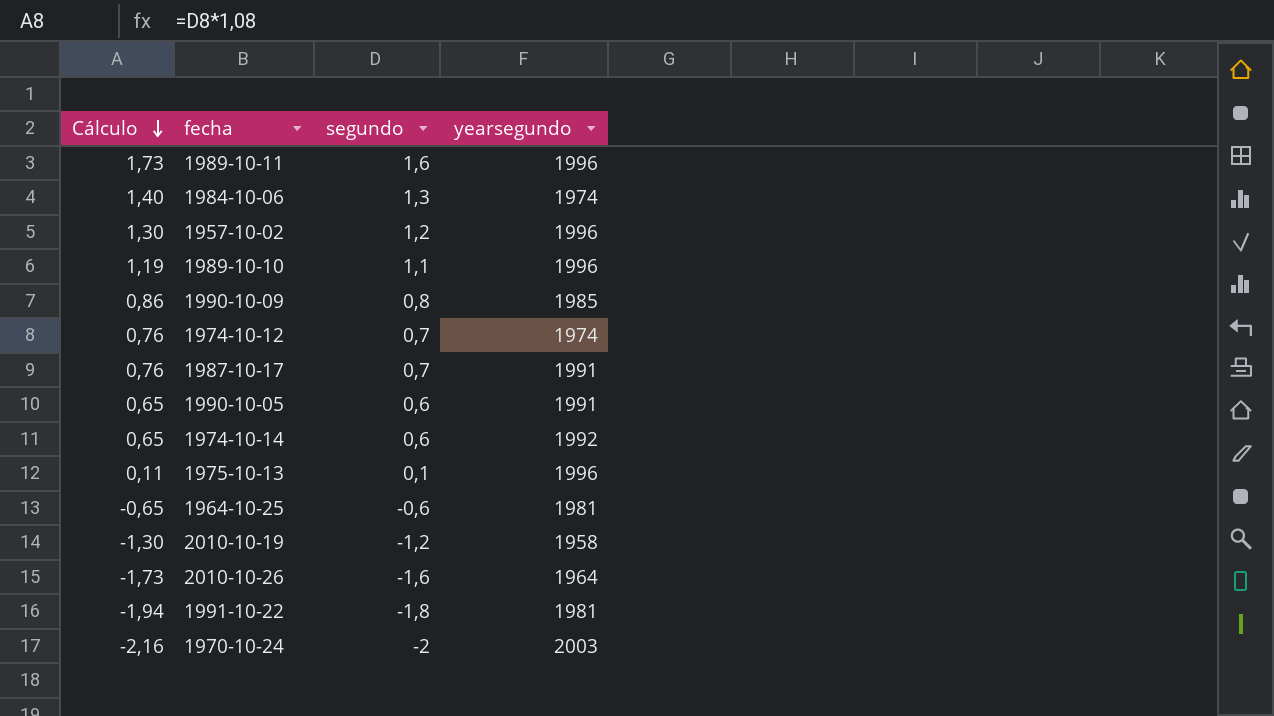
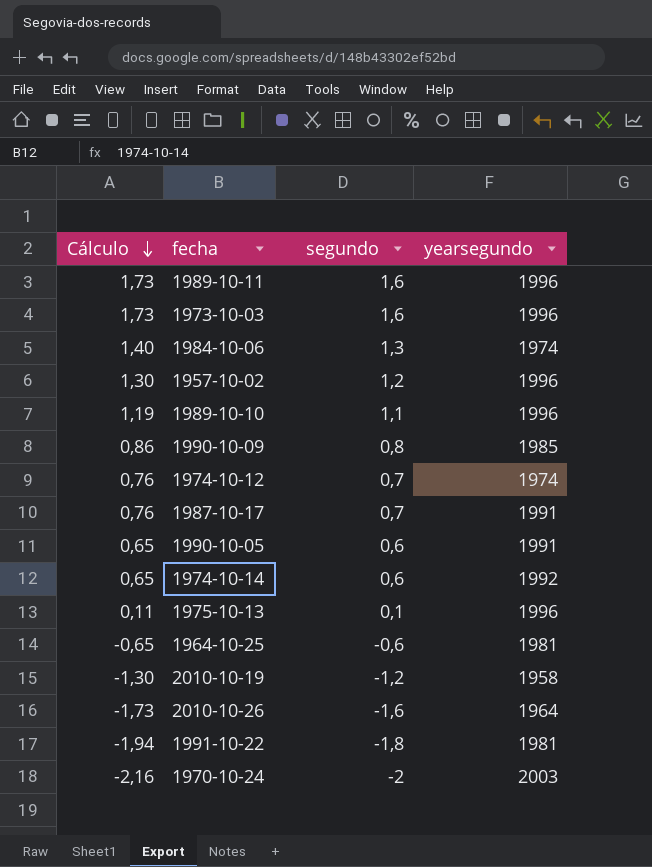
row 1973-10-03: none -> 1,73 | 1,6 | 1996

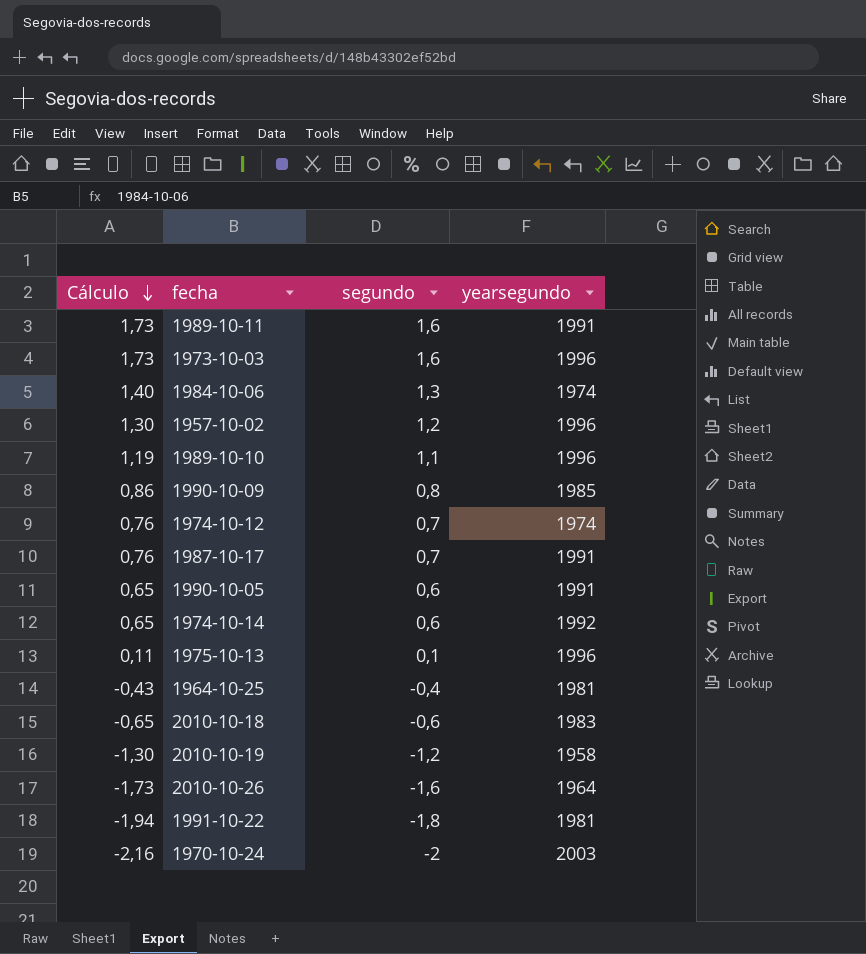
1989-10-11 | yearsegundo: 1996 -> 1991
1964-10-25 | Cálculo: -0,65 -> -0,43
1964-10-25 | segundo: -0,6 -> -0,4
row 2010-10-18: none -> -0,65 | -0,6 | 1983

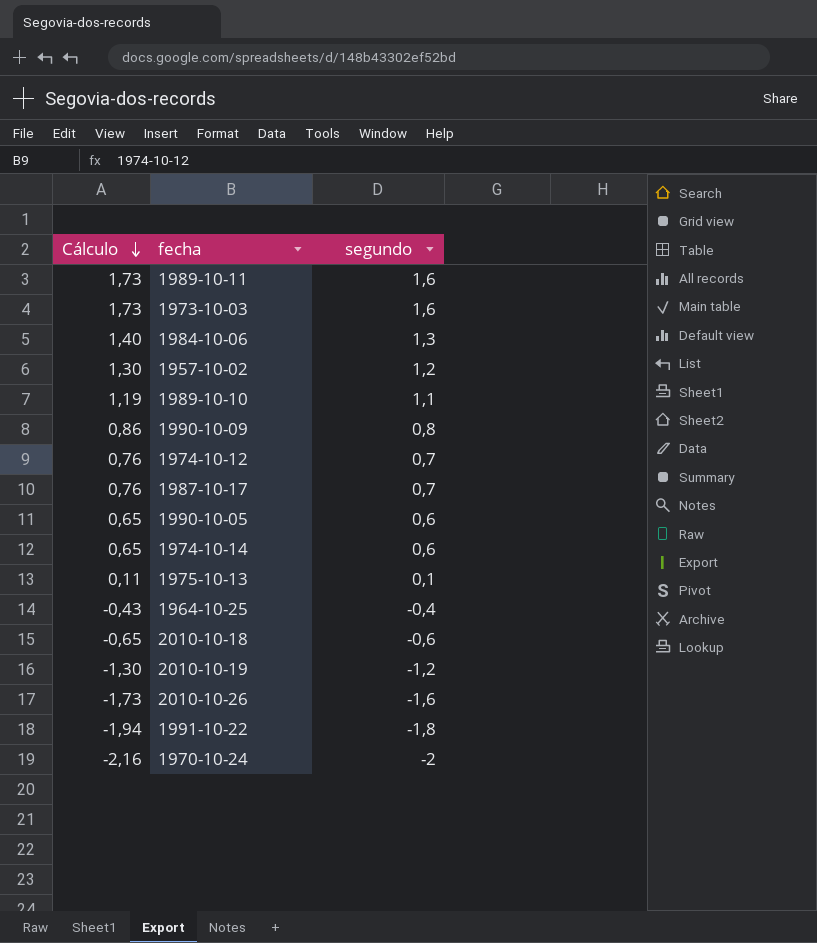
column yearsegundo | position: 4 -> none

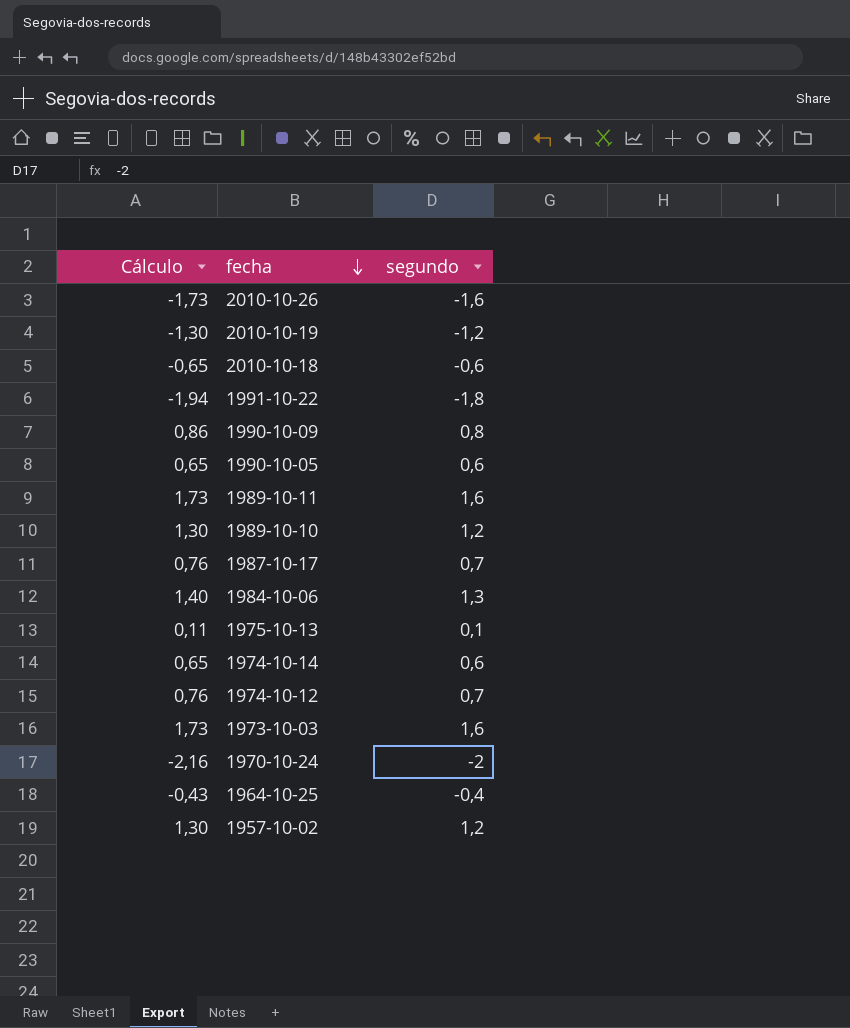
row order: Cálculo descending -> fecha descending
1989-10-10 | Cálculo: 1,19 -> 1,30
1989-10-10 | segundo: 1,1 -> 1,2

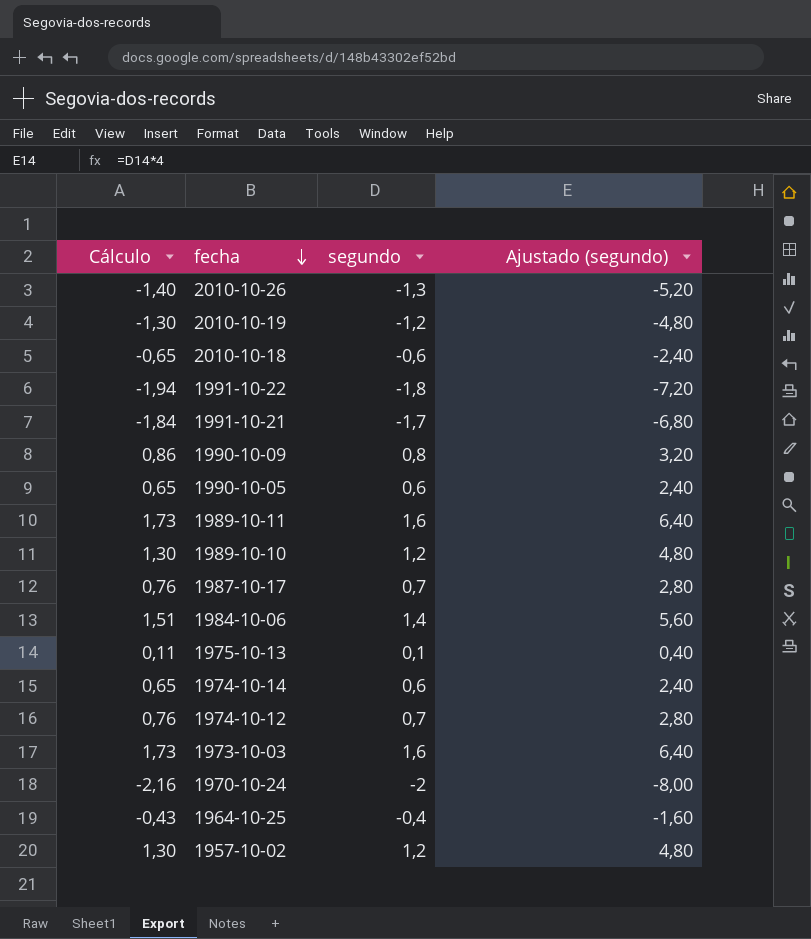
column Ajustado (segundo) | formula: none -> [segundo] * 4
2010-10-26 | Cálculo: -1,73 -> -1,40
2010-10-26 | segundo: -1,6 -> -1,3
row 1991-10-21: none -> -1,84 | -1,7 | -6,80
1984-10-06 | Cálculo: 1,40 -> 1,51
1984-10-06 | segundo: 1,3 -> 1,4

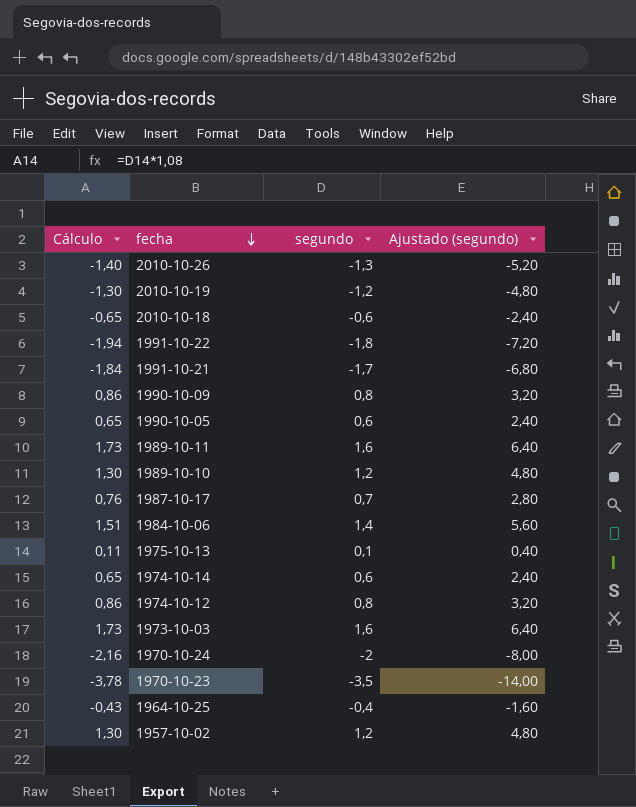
1974-10-12 | Cálculo: 0,76 -> 0,86
1974-10-12 | segundo: 0,7 -> 0,8
1974-10-12 | Ajustado (segundo): 2,80 -> 3,20
row 1970-10-23: none -> -3,78 | -3,5 | -14,00

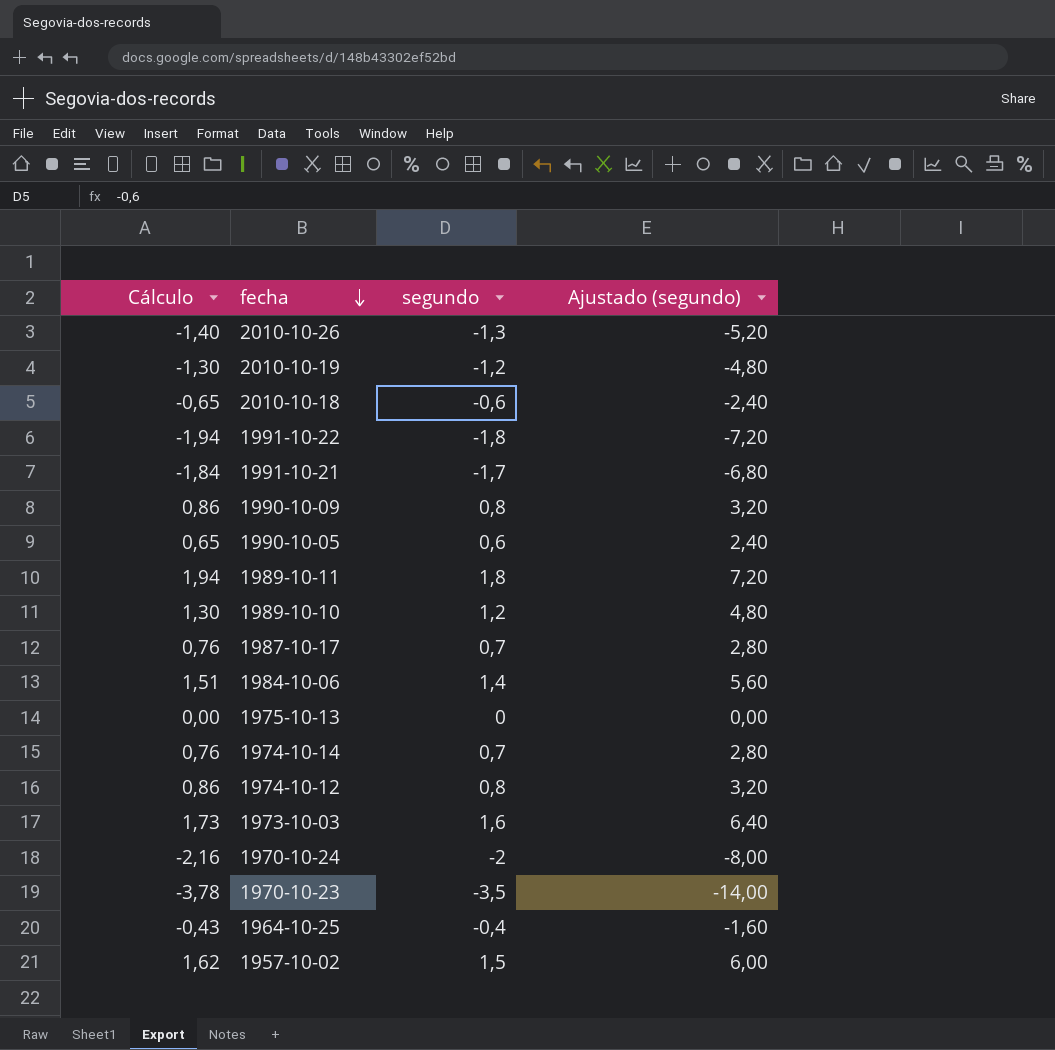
1989-10-11 | Cálculo: 1,73 -> 1,94
1989-10-11 | segundo: 1,6 -> 1,8
1989-10-11 | Ajustado (segundo): 6,40 -> 7,20
1975-10-13 | Cálculo: 0,11 -> 0,00
1975-10-13 | segundo: 0,1 -> 0
1975-10-13 | Ajustado (segundo): 0,40 -> 0,00
1974-10-14 | Cálculo: 0,65 -> 0,76
1974-10-14 | segundo: 0,6 -> 0,7
1974-10-14 | Ajustado (segundo): 2,40 -> 2,80
1957-10-02 | Cálculo: 1,30 -> 1,62
1957-10-02 | segundo: 1,2 -> 1,5
1957-10-02 | Ajustado (segundo): 4,80 -> 6,00

